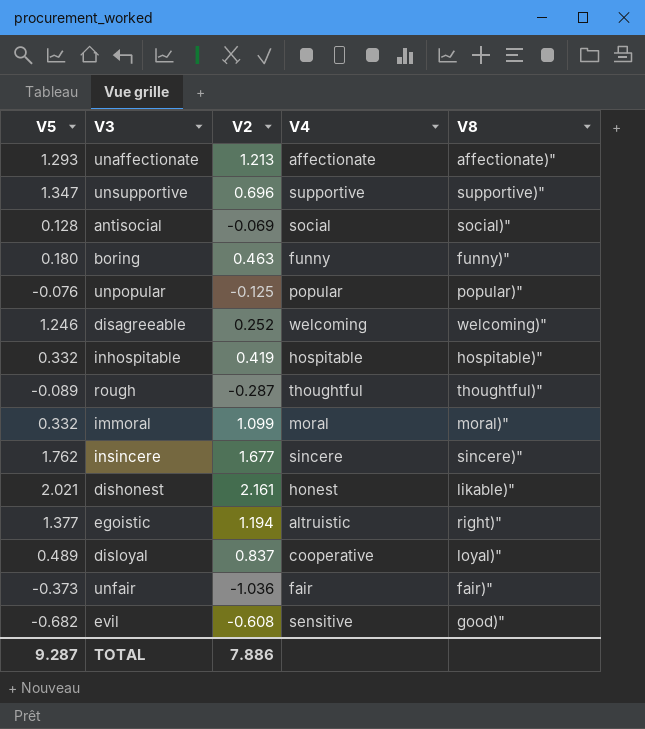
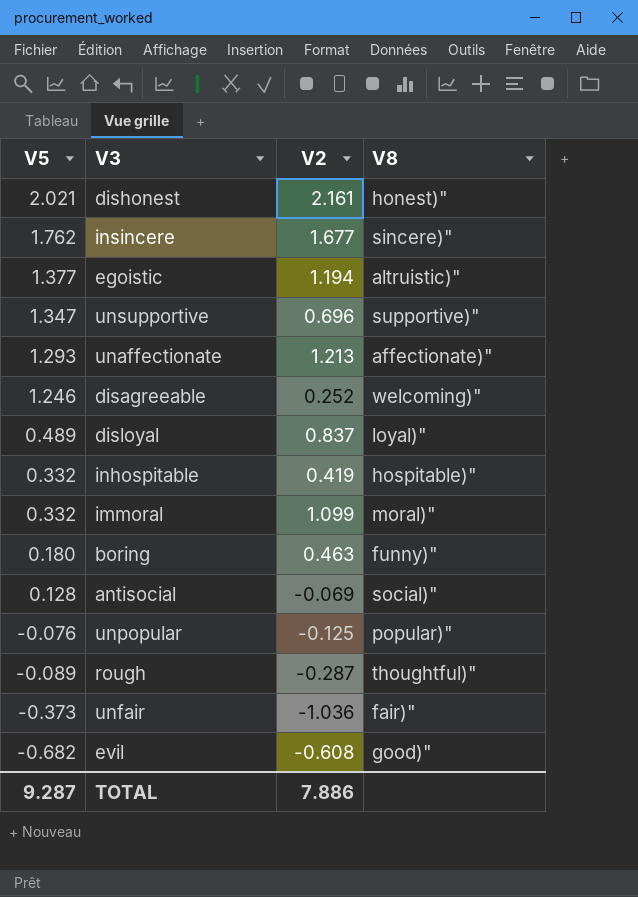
row order: none -> V5 descending
column V4 | position: 4 -> none
dishonest | V8: likable)" -> honest)"
egoistic | V8: right)" -> altruistic)"

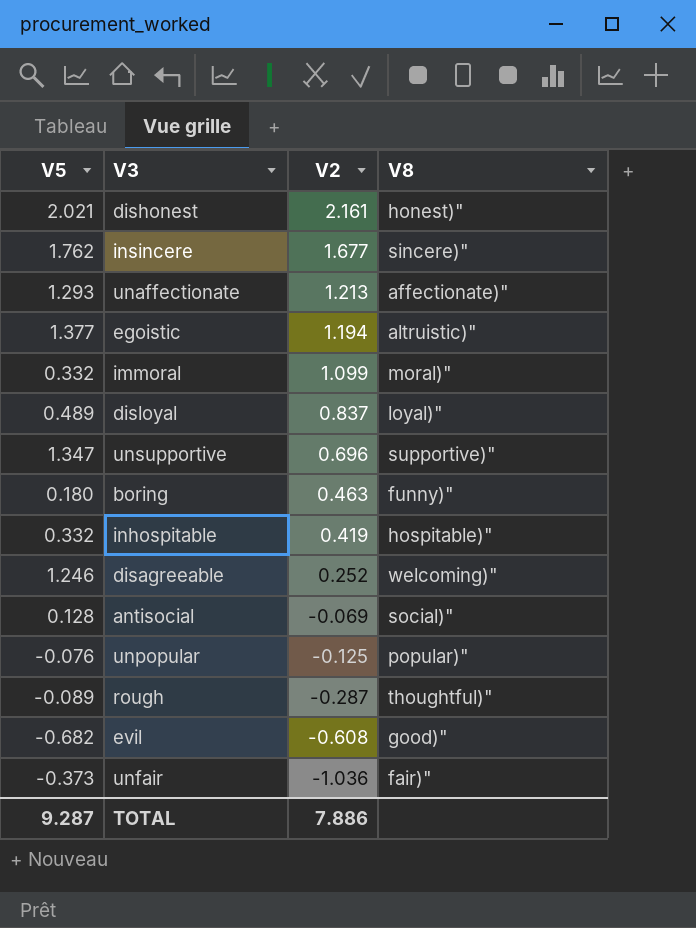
row order: V5 descending -> V2 descending

